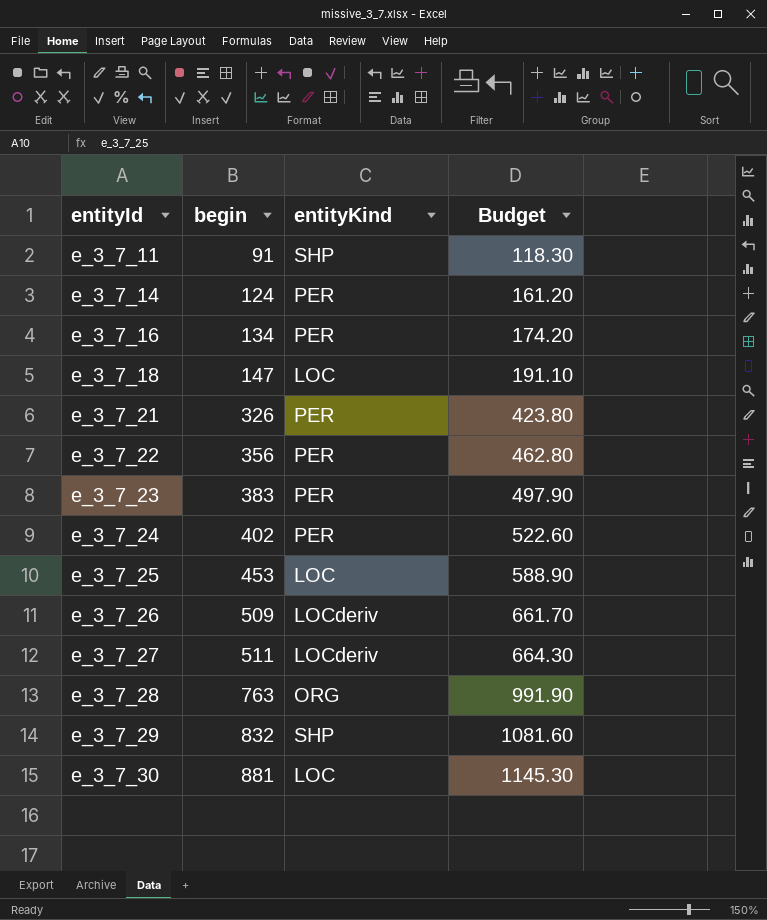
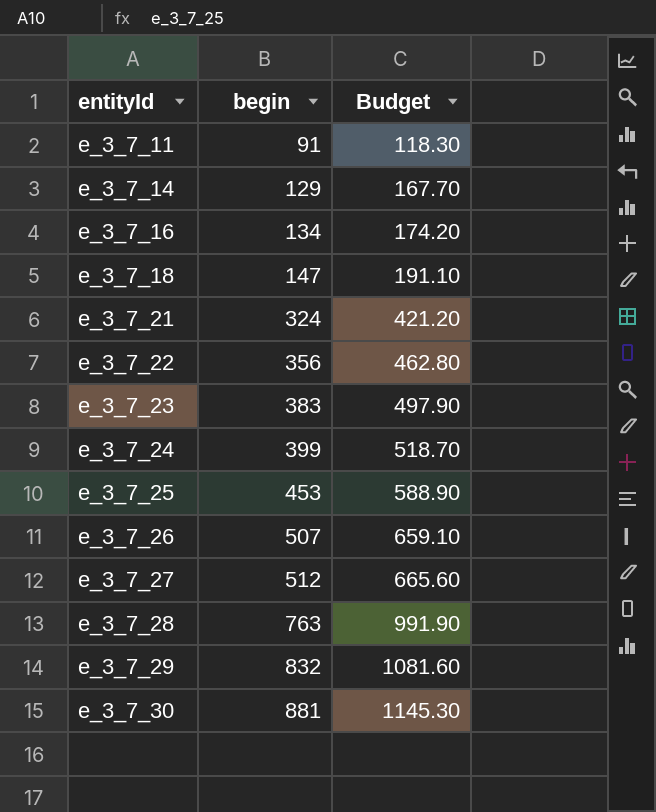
column entityKind | position: 3 -> none
e_3_7_14 | begin: 124 -> 129
e_3_7_14 | Budget: 161.20 -> 167.70
e_3_7_21 | begin: 326 -> 324
e_3_7_21 | Budget: 423.80 -> 421.20
e_3_7_24 | begin: 402 -> 399
e_3_7_24 | Budget: 522.60 -> 518.70
e_3_7_26 | begin: 509 -> 507
e_3_7_26 | Budget: 661.70 -> 659.10
e_3_7_27 | begin: 511 -> 512
e_3_7_27 | Budget: 664.30 -> 665.60

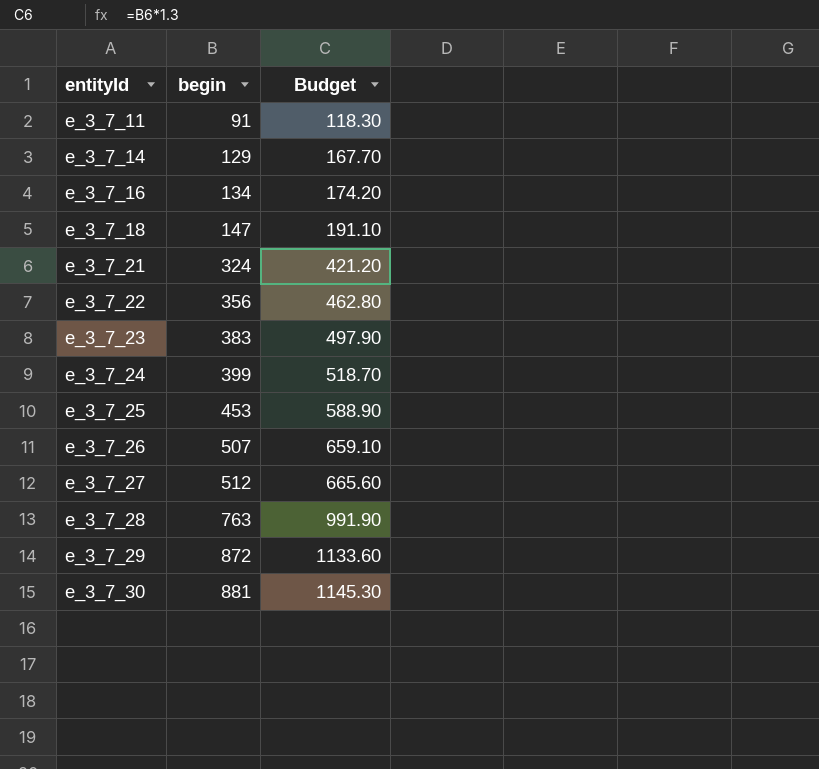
e_3_7_29 | begin: 832 -> 872
e_3_7_29 | Budget: 1081.60 -> 1133.60

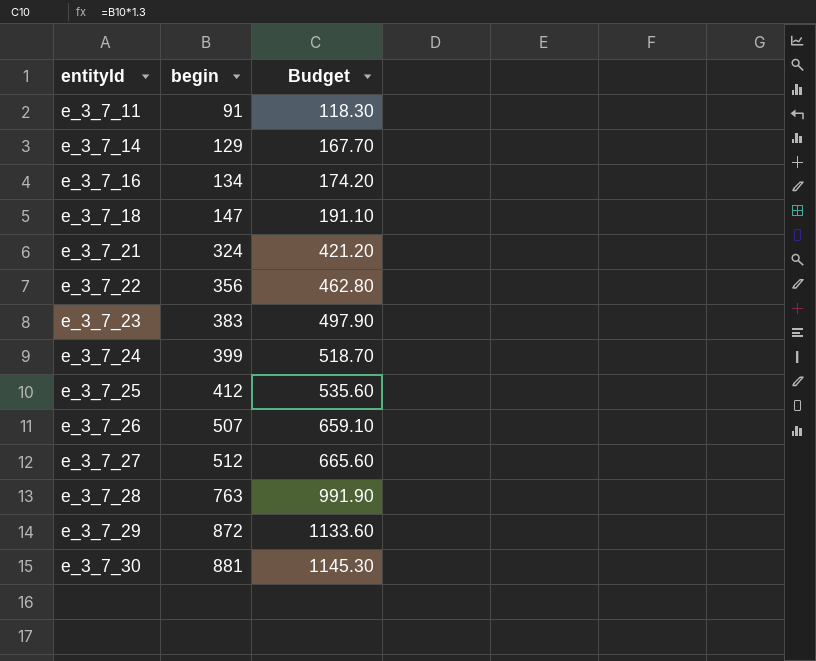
e_3_7_25 | begin: 453 -> 412
e_3_7_25 | Budget: 588.90 -> 535.60

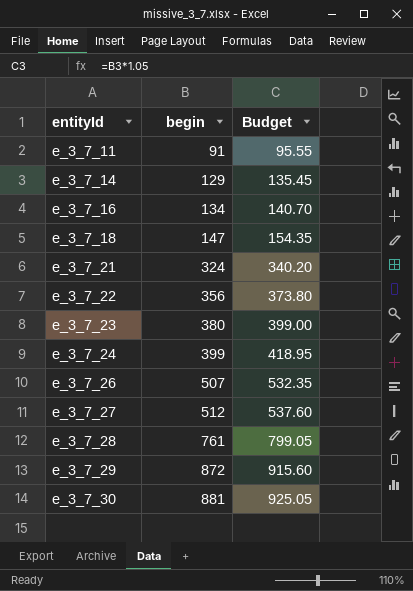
column Budget | formula: [begin] * 1.3 -> [begin] * 1.05
row e_3_7_25: 412 | 535.60 -> none
e_3_7_23 | begin: 383 -> 380
e_3_7_28 | begin: 763 -> 761

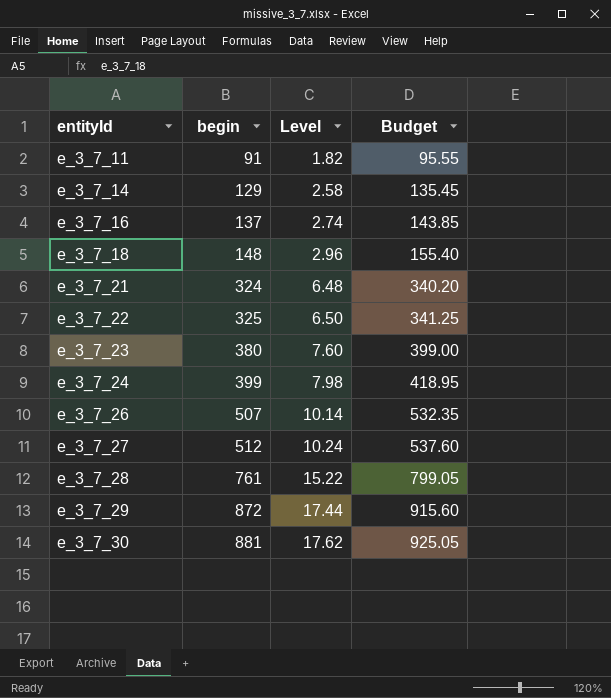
column Level | formula: none -> [begin] * 0.02
e_3_7_16 | begin: 134 -> 137
e_3_7_16 | Budget: 140.70 -> 143.85
e_3_7_18 | begin: 147 -> 148
e_3_7_18 | Budget: 154.35 -> 155.40
e_3_7_22 | begin: 356 -> 325
e_3_7_22 | Budget: 373.80 -> 341.25

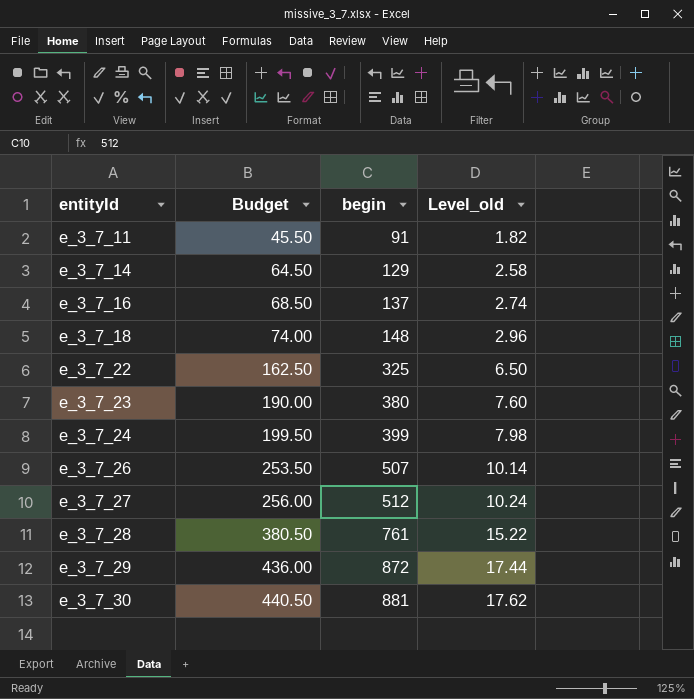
column Budget | formula: [begin] * 1.05 -> [begin] * 0.5
column Budget | position: 4 -> 2
column name: Level -> Level_old
row e_3_7_21: 324 | 6.48 | 340.20 -> none

